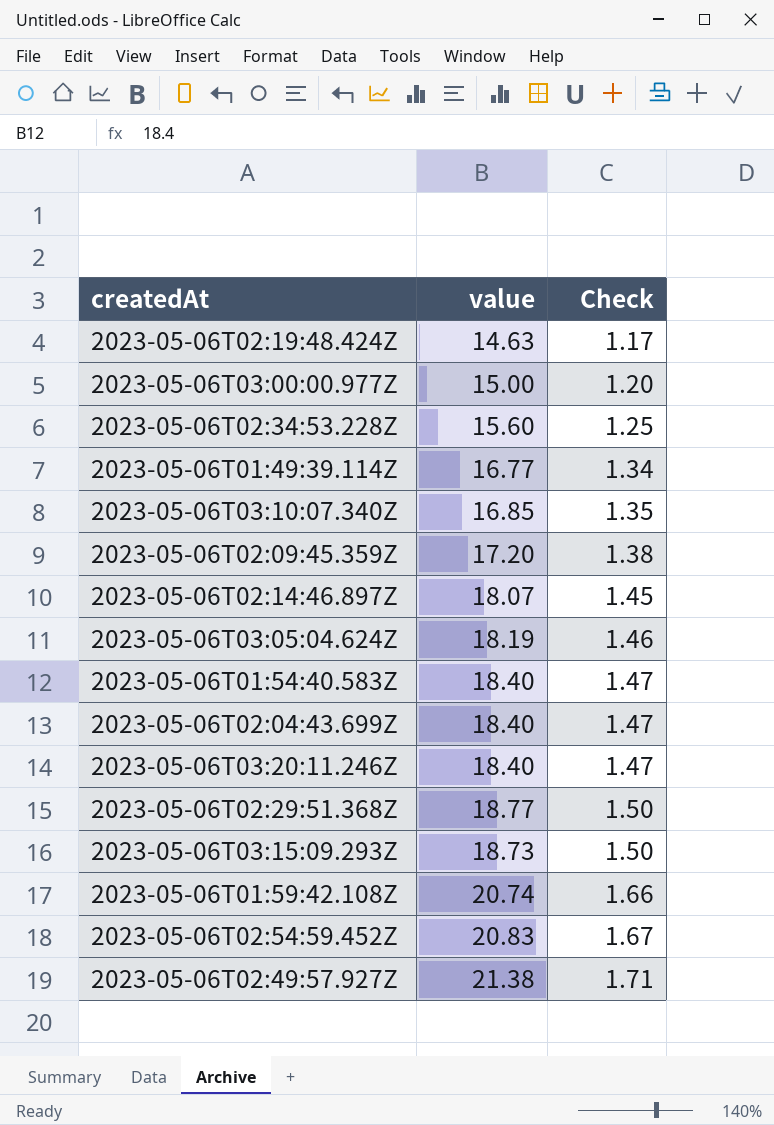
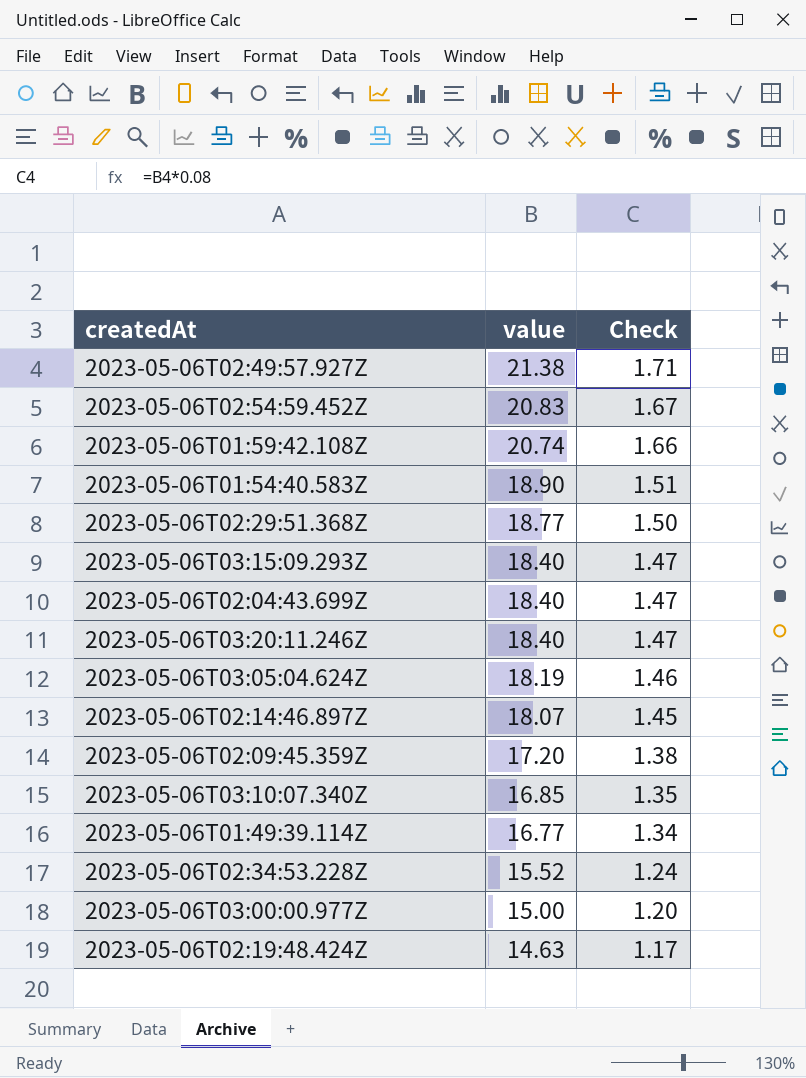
row order: Check ascending -> value descending
2023-05-06T01:54:40.583Z | value: 18.40 -> 18.90
2023-05-06T01:54:40.583Z | Check: 1.47 -> 1.51
2023-05-06T03:15:09.293Z | value: 18.73 -> 18.40
2023-05-06T03:15:09.293Z | Check: 1.50 -> 1.47
2023-05-06T02:34:53.228Z | value: 15.60 -> 15.52
2023-05-06T02:34:53.228Z | Check: 1.25 -> 1.24

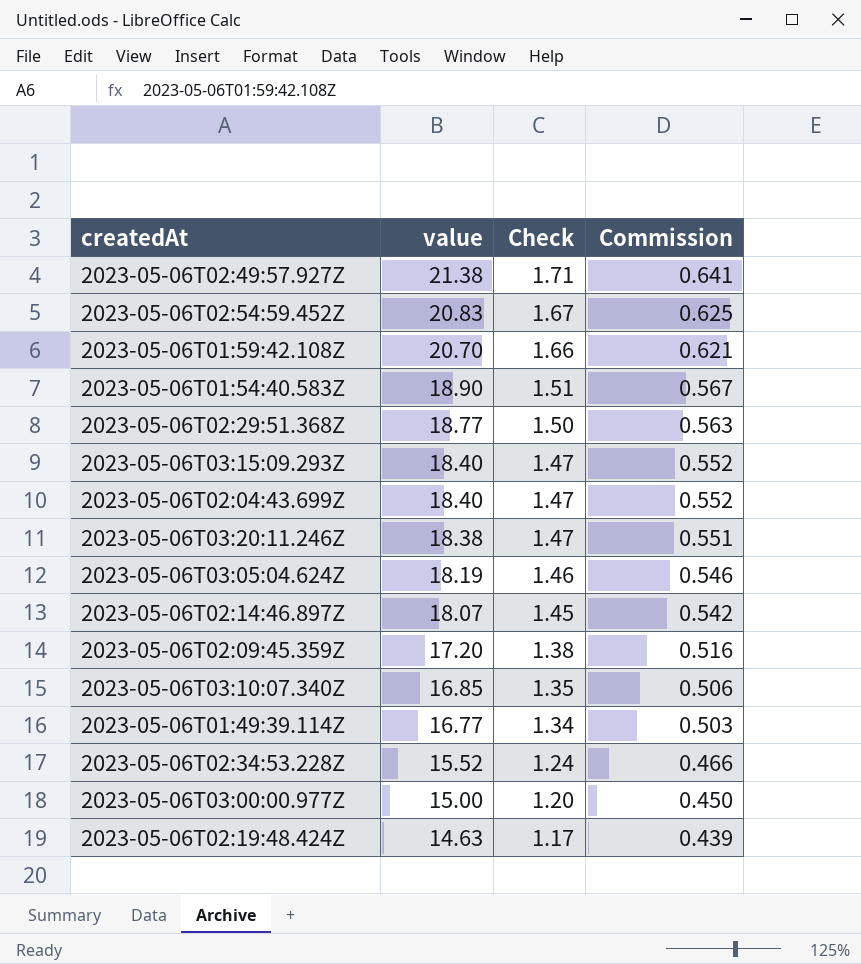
column Commission | formula: none -> [value] * 0.03
2023-05-06T01:59:42.108Z | value: 20.74 -> 20.70
2023-05-06T03:20:11.246Z | value: 18.40 -> 18.38

